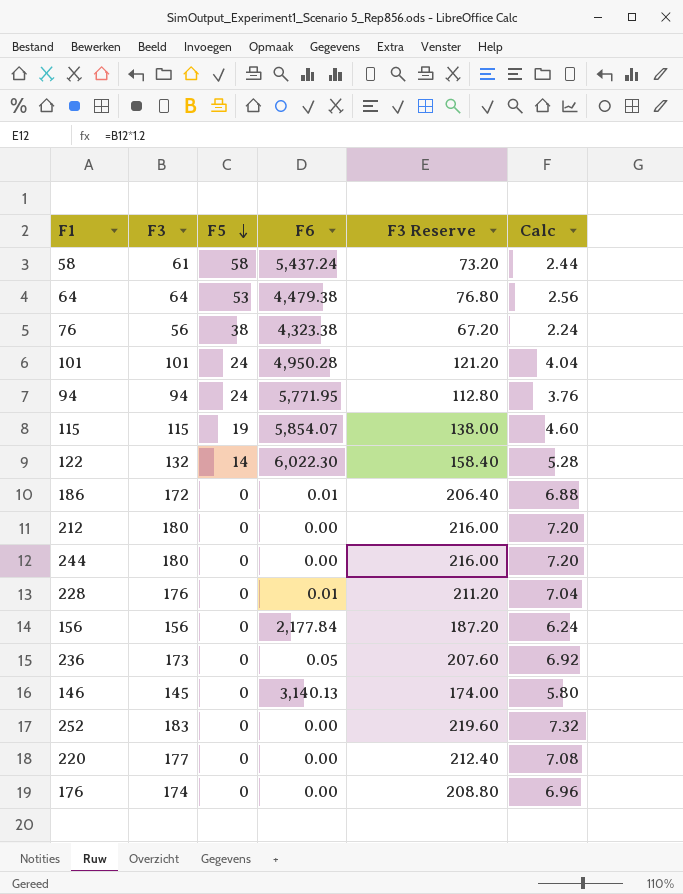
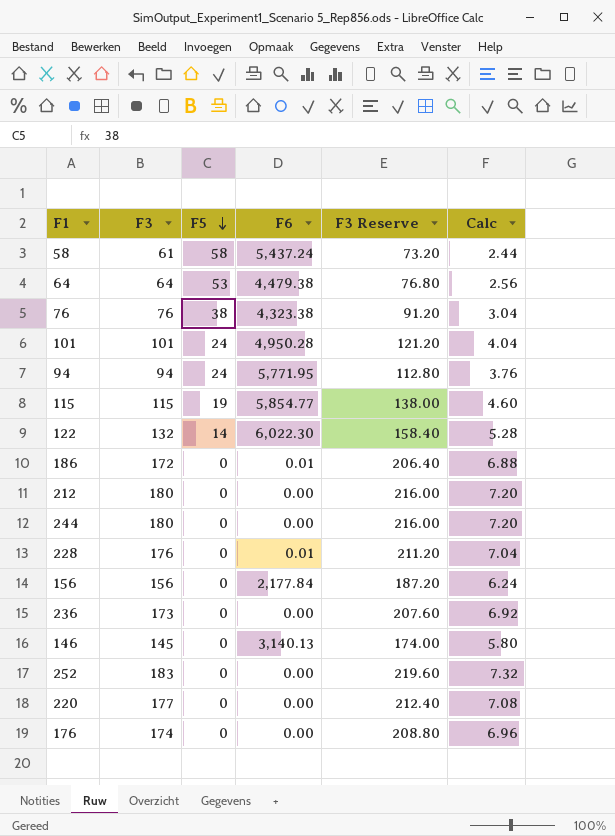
76 | F3: 56 -> 76
76 | F3 Reserve: 67.20 -> 91.20
76 | Calc: 2.24 -> 3.04
115 | F6: 5,854.07 -> 5,854.77
236 | F6: 0.05 -> 0.00

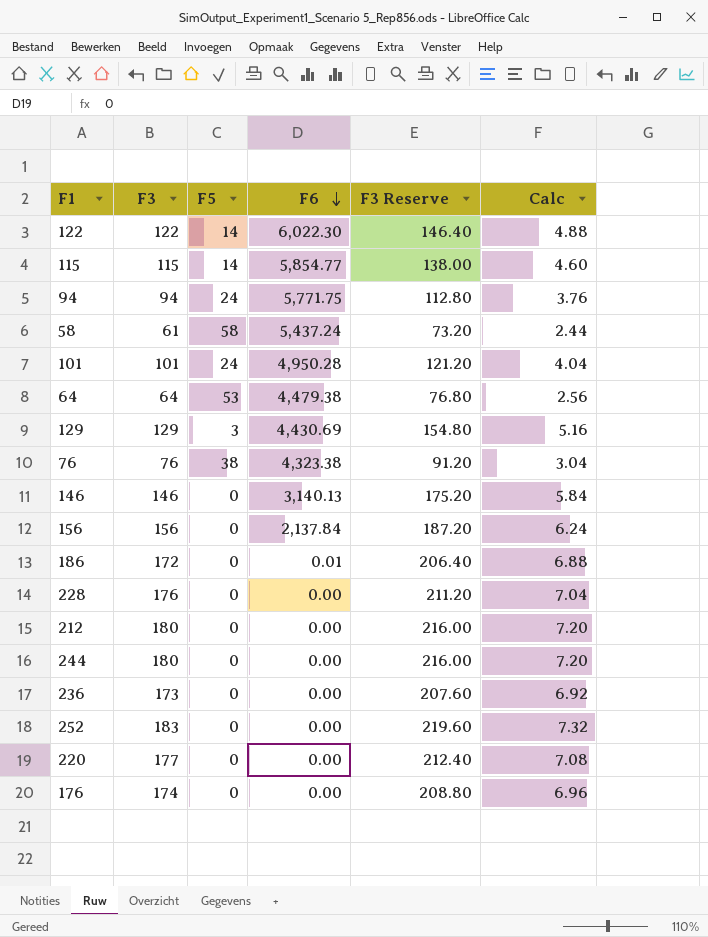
row order: F5 descending -> F6 descending
122 | F3: 132 -> 122
122 | F3 Reserve: 158.40 -> 146.40
122 | Calc: 5.28 -> 4.88
115 | F5: 19 -> 14
94 | F6: 5,771.95 -> 5,771.75
row 129: none -> 129 | 3 | 4,430.69 | 154.80 | 5.16
146 | F3: 145 -> 146
146 | F3 Reserve: 174.00 -> 175.20
146 | Calc: 5.80 -> 5.84
156 | F6: 2,177.84 -> 2,137.84
228 | F6: 0.01 -> 0.00

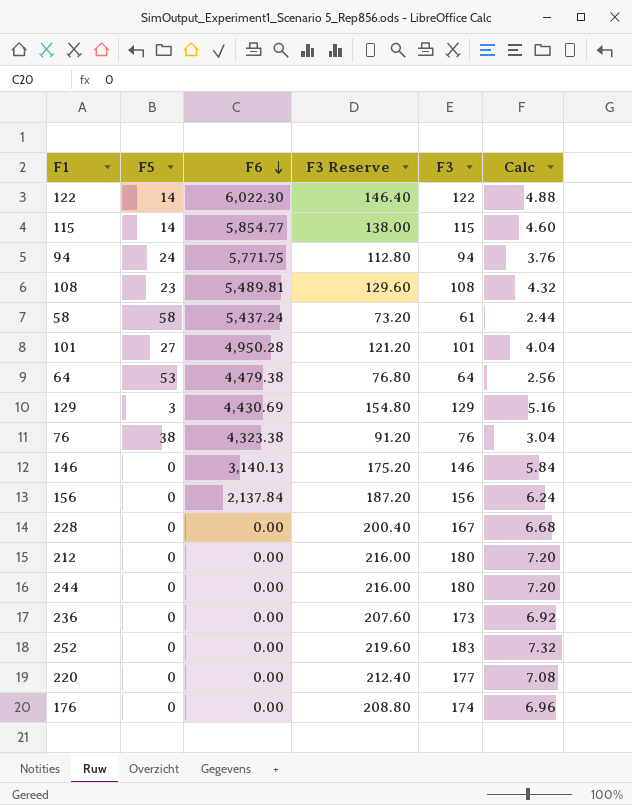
column F3 | position: 2 -> 5
row 186: 172 | 0 | 0.01 | 206.40 | 6.88 -> none
row 108: none -> 23 | 5,489.81 | 129.60 | 108 | 4.32
101 | F5: 24 -> 27
228 | F3 Reserve: 211.20 -> 200.40
228 | F3: 176 -> 167
228 | Calc: 7.04 -> 6.68

